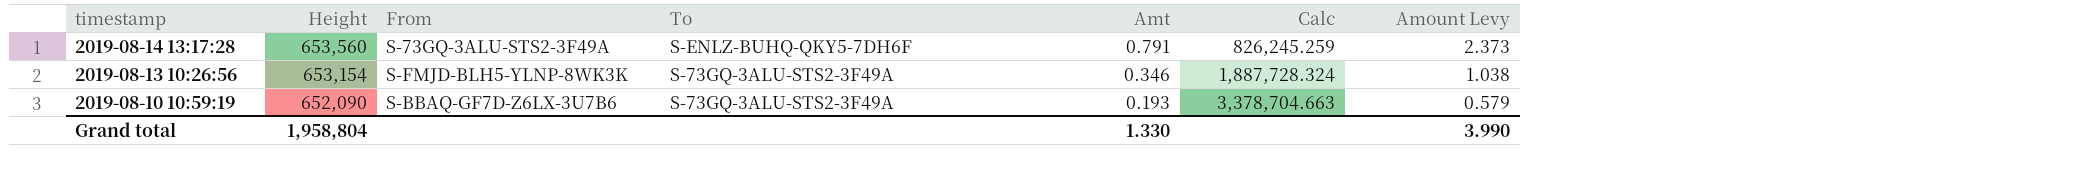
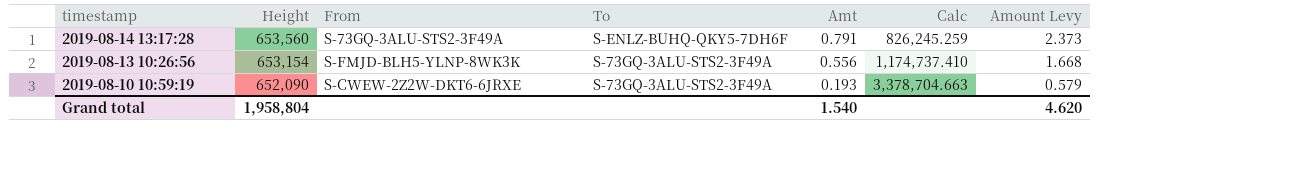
2019-08-13 10:26:56 | Amt: 0.346 -> 0.556
2019-08-13 10:26:56 | Calc: 1,887,728.324 -> 1,174,737.410
2019-08-13 10:26:56 | Amount Levy: 1.038 -> 1.668
2019-08-10 10:59:19 | From: S-BBAQ-GF7D-Z6LX-3U7B6 -> S-CWEW-2Z2W-DKT6-6JRXE
Grand total | Amt: 1.330 -> 1.540
Grand total | Amount Levy: 3.990 -> 4.620

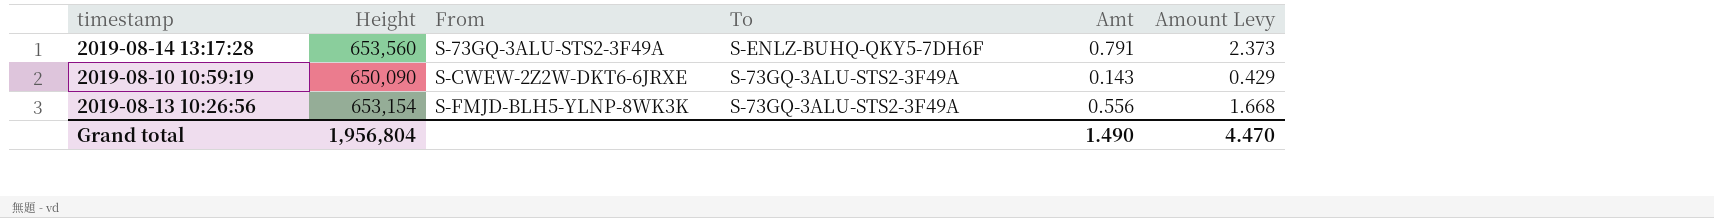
row order: timestamp descending -> From ascending
column Calc | formula: [Height] / [Amt] -> none
2019-08-10 10:59:19 | Height: 652,090 -> 650,090
2019-08-10 10:59:19 | Amt: 0.193 -> 0.143
2019-08-10 10:59:19 | Amount Levy: 0.579 -> 0.429
Grand total | Height: 1,958,804 -> 1,956,804
Grand total | Amt: 1.540 -> 1.490
Grand total | Amount Levy: 4.620 -> 4.470

